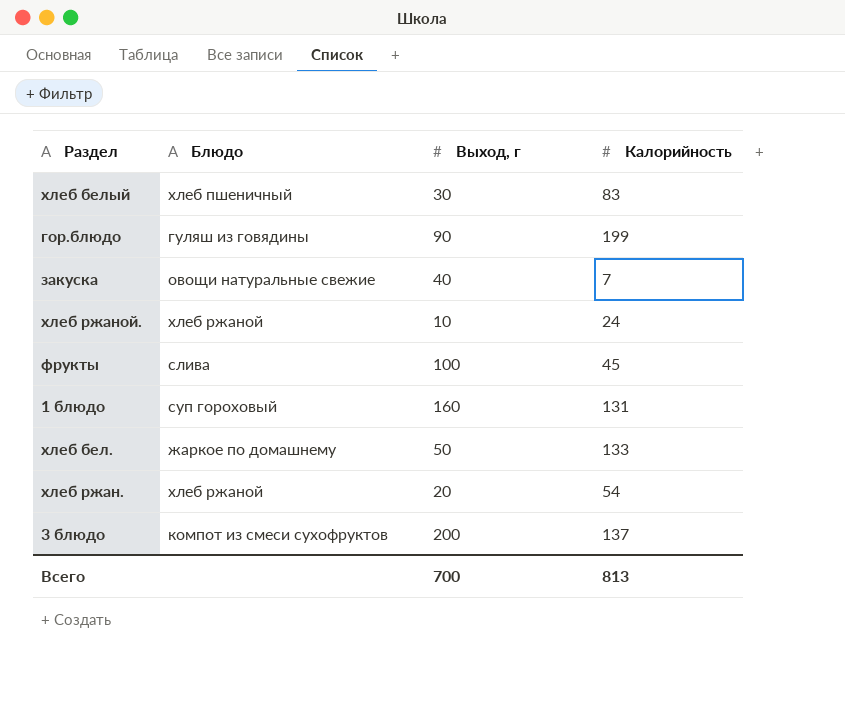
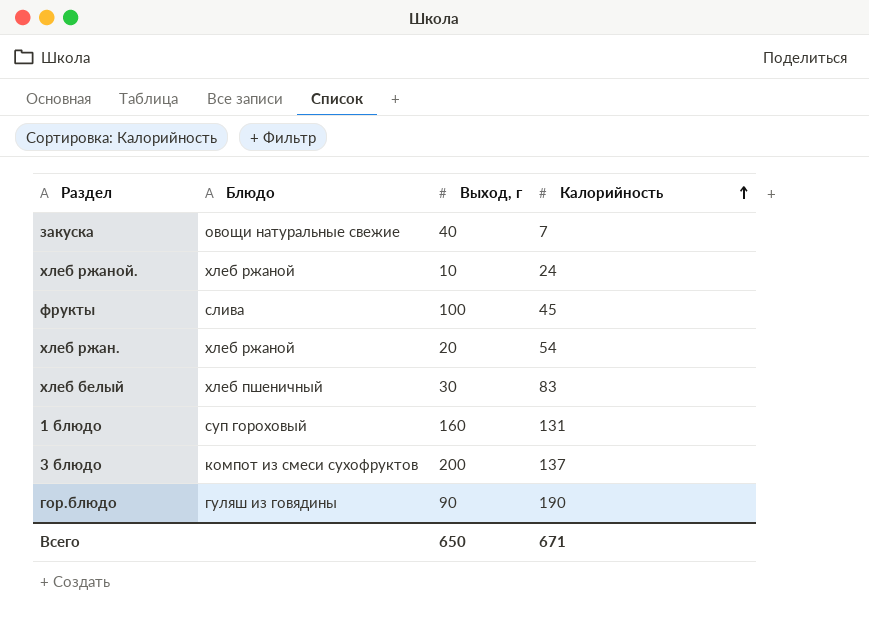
row order: none -> Калорийность ascending
row хлеб бел.: жаркое по домашнему | 50 | 133 -> none
гор.блюдо | Калорийность: 199 -> 190
Всего | Выход, г: 700 -> 650
Всего | Калорийность: 813 -> 671

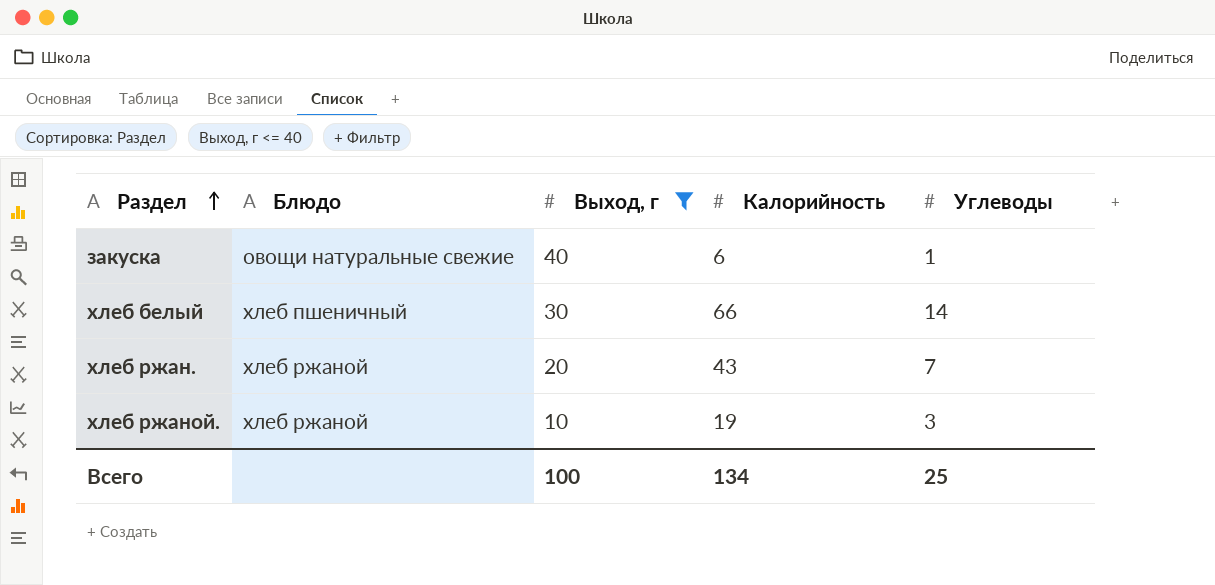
filter: none -> Выход, г <= 40
row order: Калорийность ascending -> Раздел ascending
column Углеводы | position: none -> 5
закуска | Калорийность: 7 -> 6
хлеб белый | Калорийность: 83 -> 66
хлеб ржан. | Калорийность: 54 -> 43
хлеб ржаной. | Калорийность: 24 -> 19
Всего | Выход, г: 650 -> 100
Всего | Калорийность: 671 -> 134

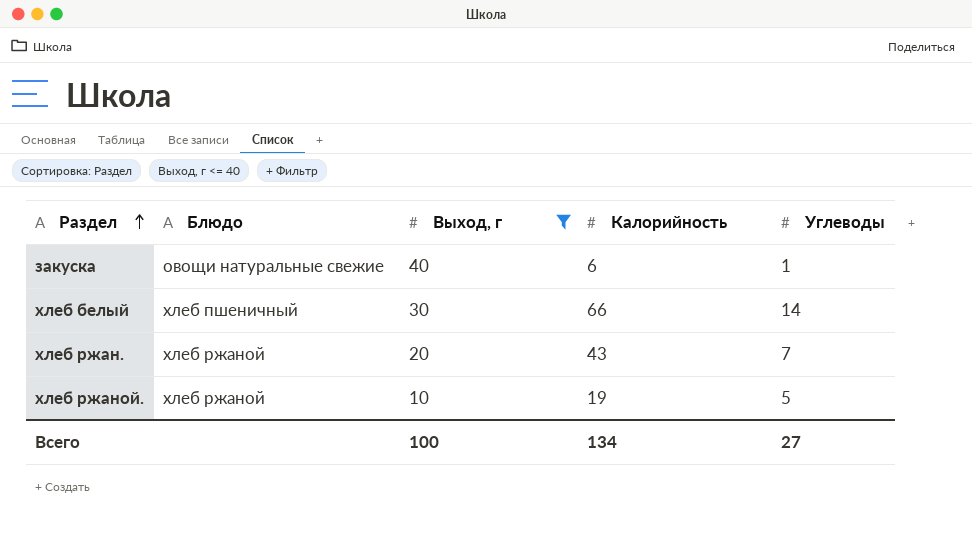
хлеб ржаной. | Углеводы: 3 -> 5
Всего | Углеводы: 25 -> 27

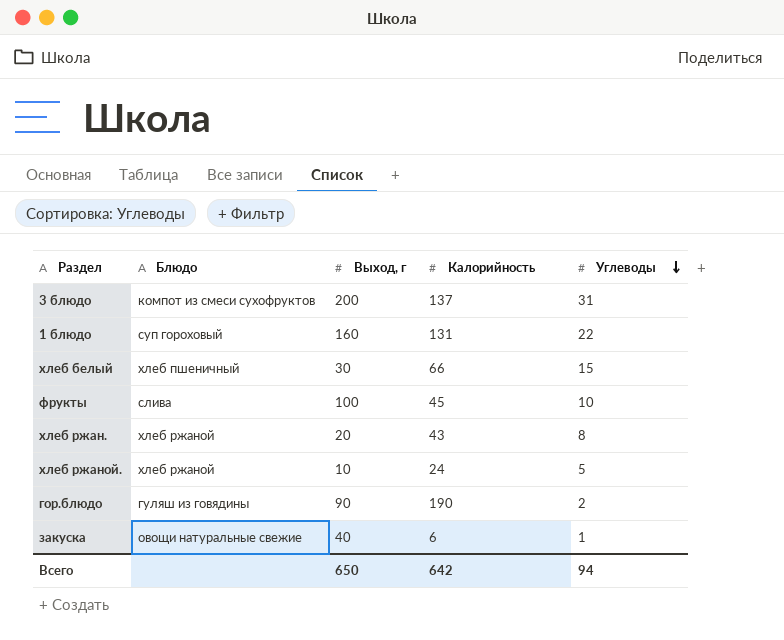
filter: Выход, г <= 40 -> none
row order: Раздел ascending -> Углеводы descending
хлеб белый | Углеводы: 14 -> 15
хлеб ржан. | Углеводы: 7 -> 8
хлеб ржаной. | Калорийность: 19 -> 24
Всего | Выход, г: 100 -> 650
Всего | Калорийность: 134 -> 642
Всего | Углеводы: 27 -> 94

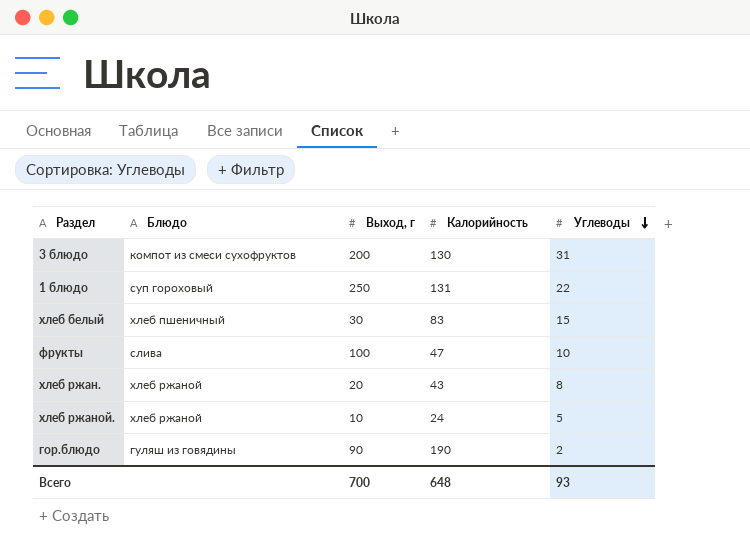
row закуска: овощи натуральные свежие | 40 | 6 | 1 -> none
3 блюдо | Калорийность: 137 -> 130
1 блюдо | Выход, г: 160 -> 250
хлеб белый | Калорийность: 66 -> 83
фрукты | Калорийность: 45 -> 47
Всего | Выход, г: 650 -> 700
Всего | Калорийность: 642 -> 648
Всего | Углеводы: 94 -> 93

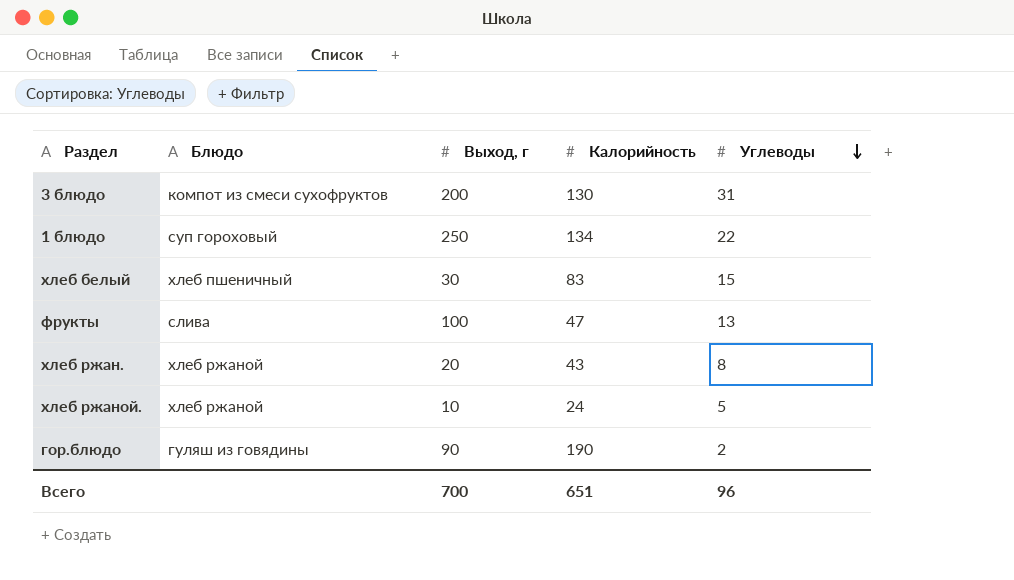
1 блюдо | Калорийность: 131 -> 134
фрукты | Углеводы: 10 -> 13
Всего | Калорийность: 648 -> 651
Всего | Углеводы: 93 -> 96

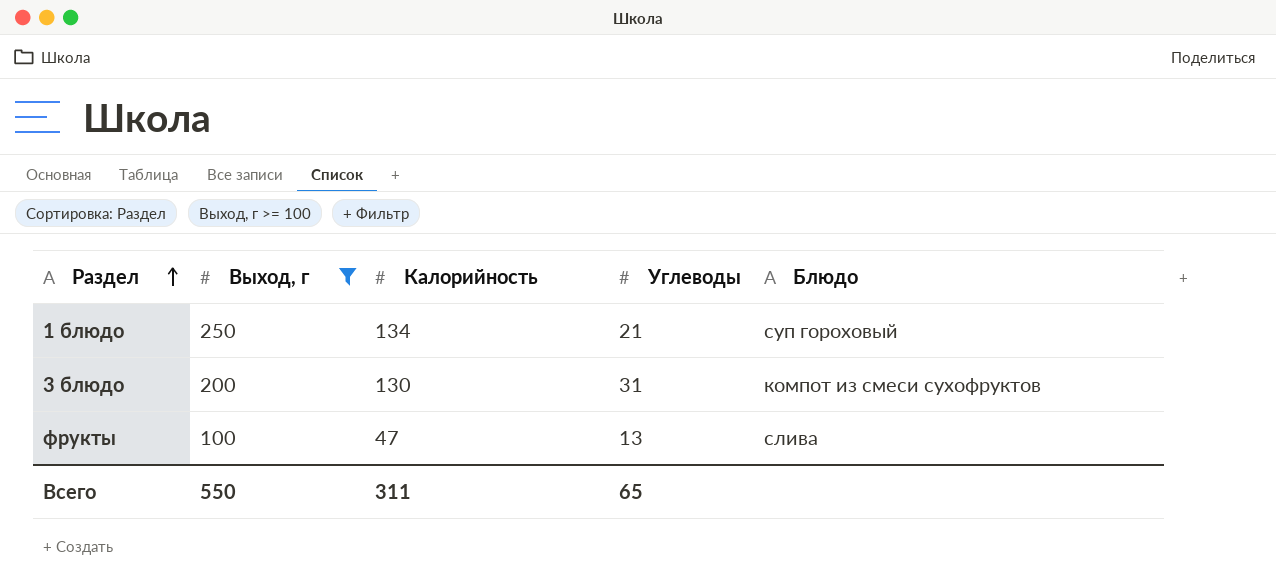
filter: none -> Выход, г >= 100
row order: Углеводы descending -> Раздел ascending
column Блюдо | position: 2 -> 5
1 блюдо | Углеводы: 22 -> 21
Всего | Выход, г: 700 -> 550
Всего | Калорийность: 651 -> 311
Всего | Углеводы: 96 -> 65

